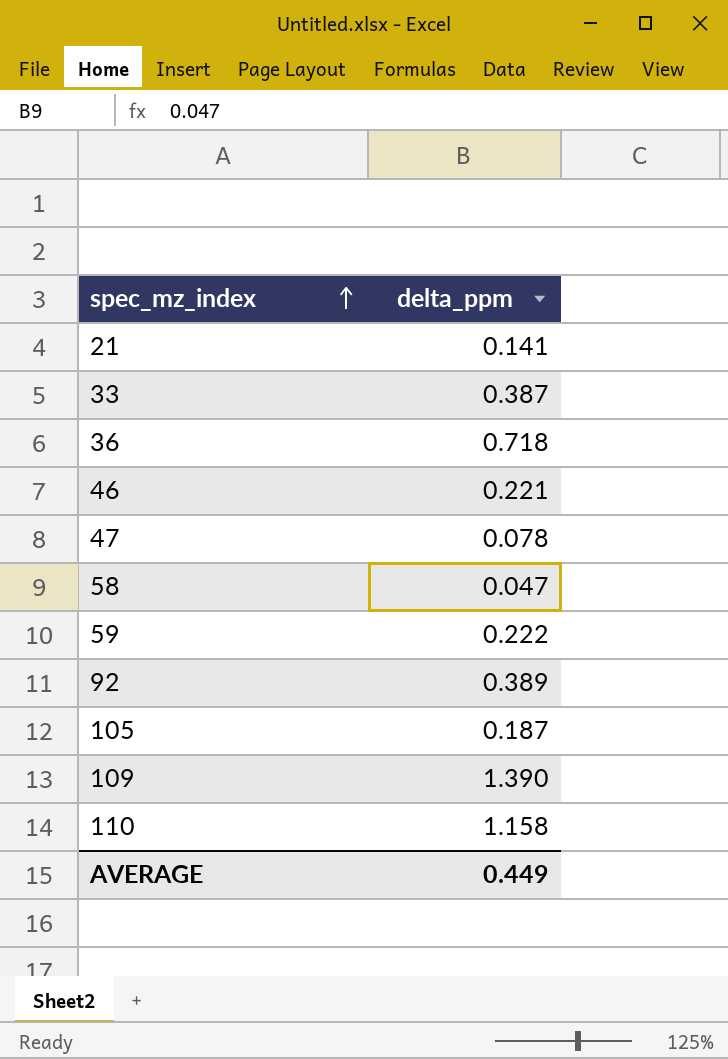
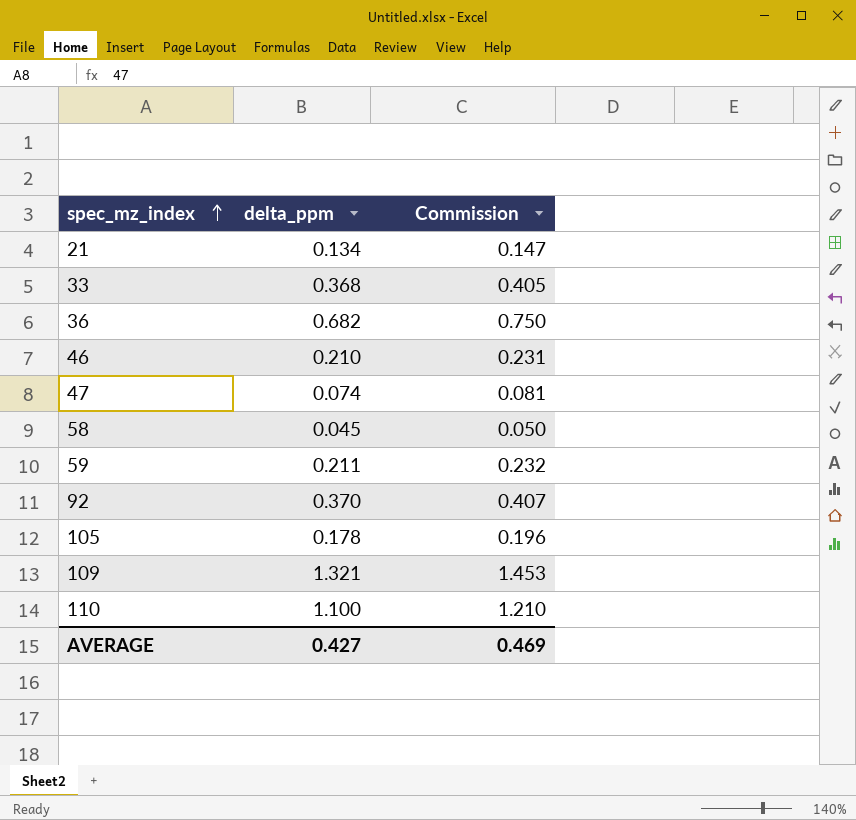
column Commission | formula: none -> [delta_ppm] * 1.1
21 | delta_ppm: 0.141 -> 0.134
33 | delta_ppm: 0.387 -> 0.368
36 | delta_ppm: 0.718 -> 0.682
46 | delta_ppm: 0.221 -> 0.210
47 | delta_ppm: 0.078 -> 0.074
58 | delta_ppm: 0.047 -> 0.045
59 | delta_ppm: 0.222 -> 0.211
92 | delta_ppm: 0.389 -> 0.370
105 | delta_ppm: 0.187 -> 0.178
109 | delta_ppm: 1.390 -> 1.321
110 | delta_ppm: 1.158 -> 1.100
AVERAGE | delta_ppm: 0.449 -> 0.427

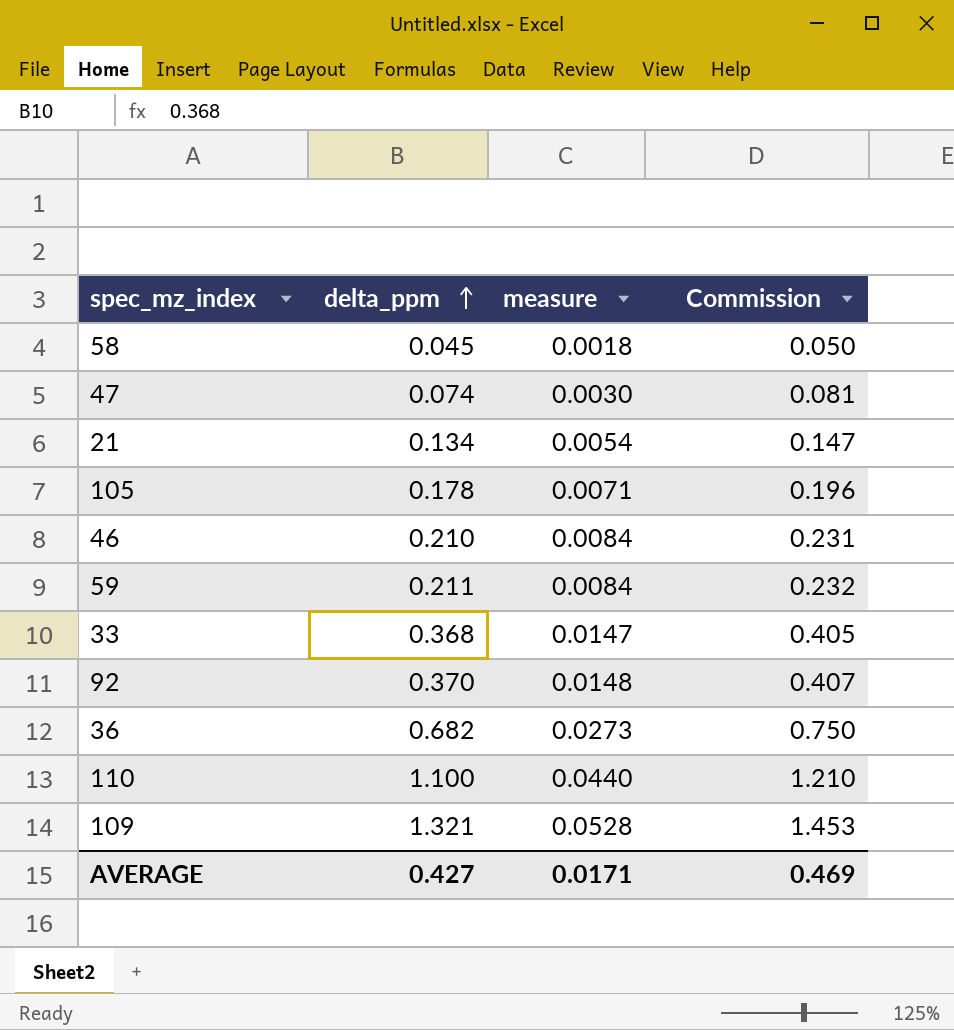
row order: spec_mz_index ascending -> delta_ppm ascending
column measure | formula: none -> [delta_ppm] * 0.04

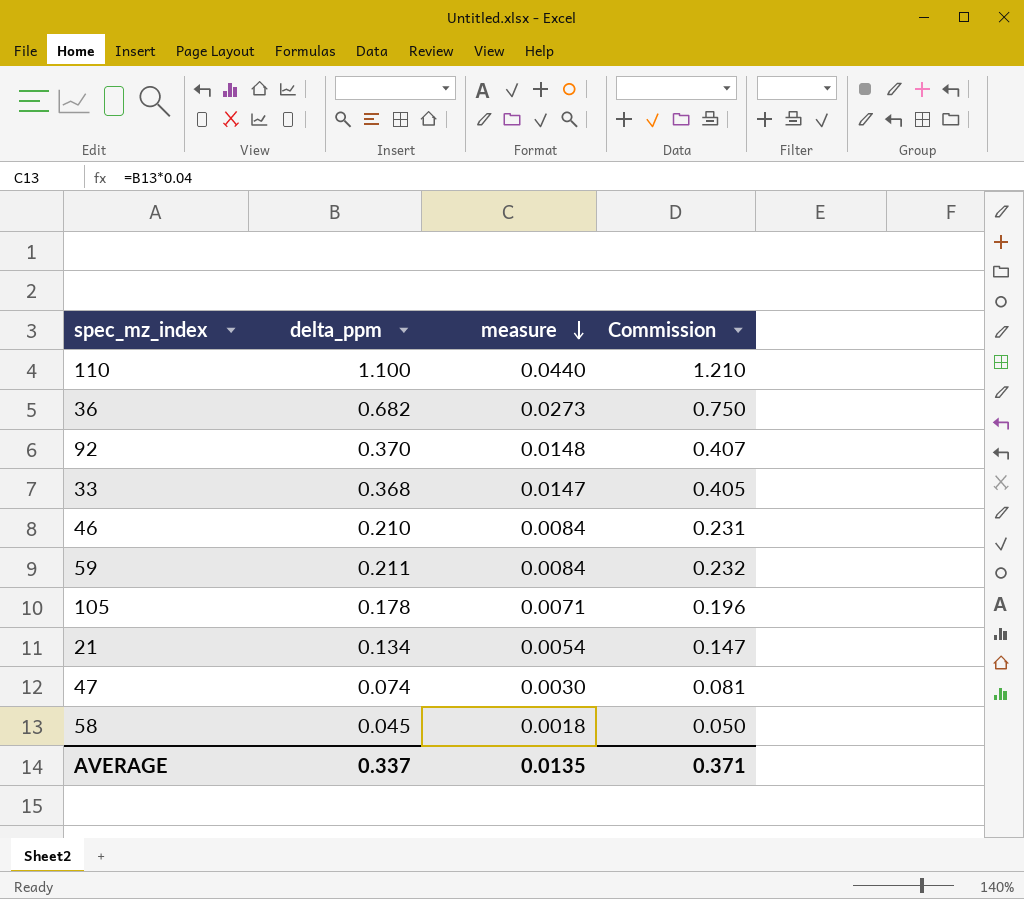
row order: delta_ppm ascending -> measure descending
row 109: 1.321 | 0.0528 | 1.453 -> none
AVERAGE | delta_ppm: 0.427 -> 0.337
AVERAGE | measure: 0.0171 -> 0.0135
AVERAGE | Commission: 0.469 -> 0.371

